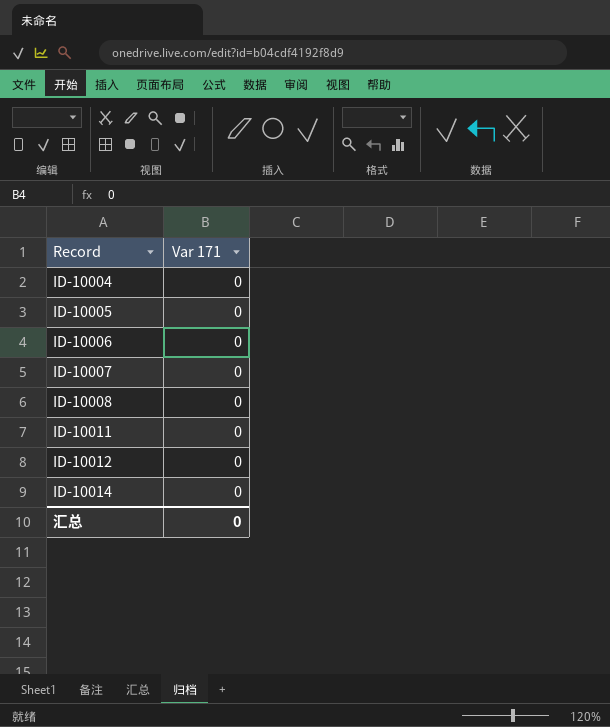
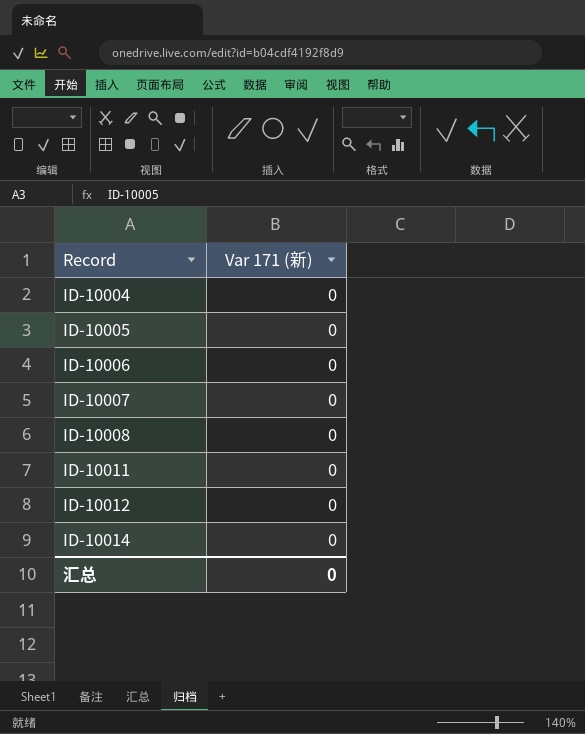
column name: Var 171 -> Var 171 (新)

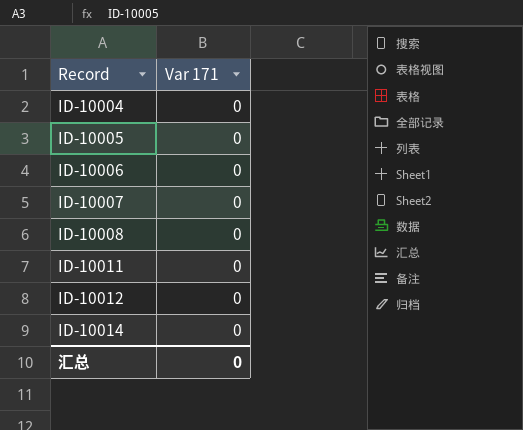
column name: Var 171 (新) -> Var 171

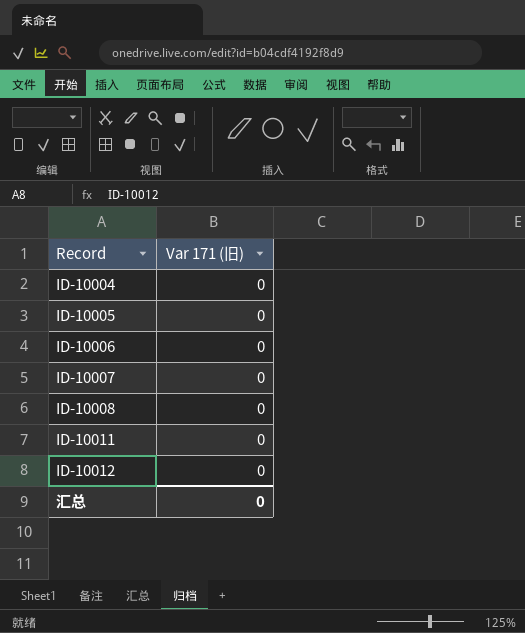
column name: Var 171 -> Var 171 (旧)
row ID-10014: 0 -> none

